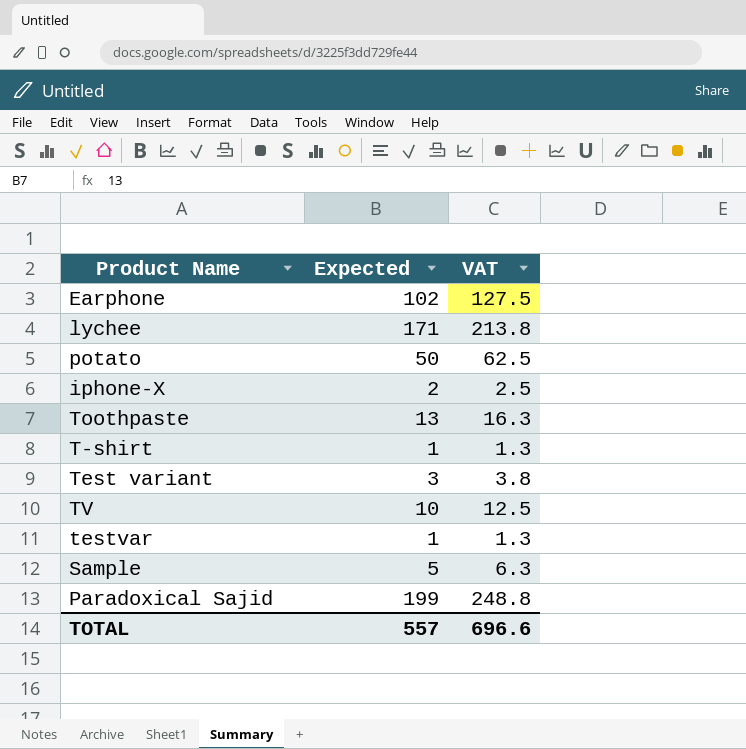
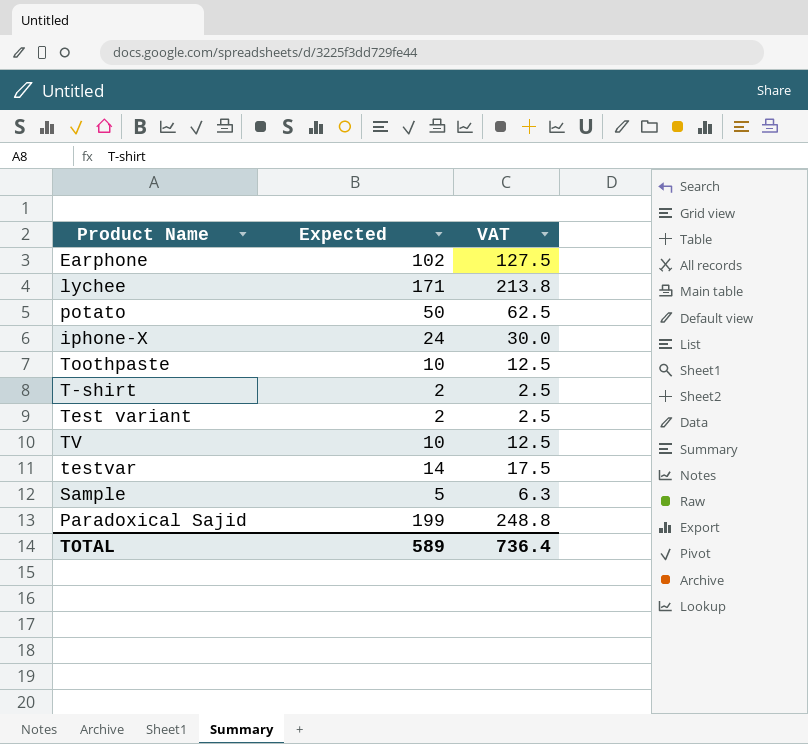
iphone-X | Expected: 2 -> 24
iphone-X | VAT: 2.5 -> 30.0
Toothpaste | Expected: 13 -> 10
Toothpaste | VAT: 16.3 -> 12.5
T-shirt | Expected: 1 -> 2
T-shirt | VAT: 1.3 -> 2.5
Test variant | Expected: 3 -> 2
Test variant | VAT: 3.8 -> 2.5
testvar | Expected: 1 -> 14
testvar | VAT: 1.3 -> 17.5
TOTAL | Expected: 557 -> 589
TOTAL | VAT: 696.6 -> 736.4

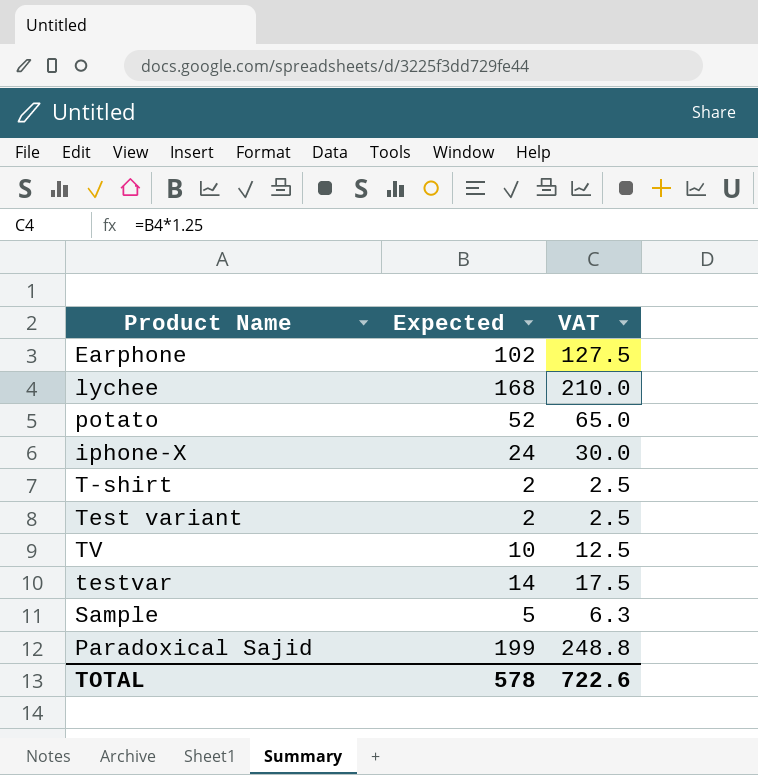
row Toothpaste: 10 | 12.5 -> none
lychee | Expected: 171 -> 168
lychee | VAT: 213.8 -> 210.0
potato | Expected: 50 -> 52
potato | VAT: 62.5 -> 65.0
TOTAL | Expected: 589 -> 578
TOTAL | VAT: 736.4 -> 722.6

